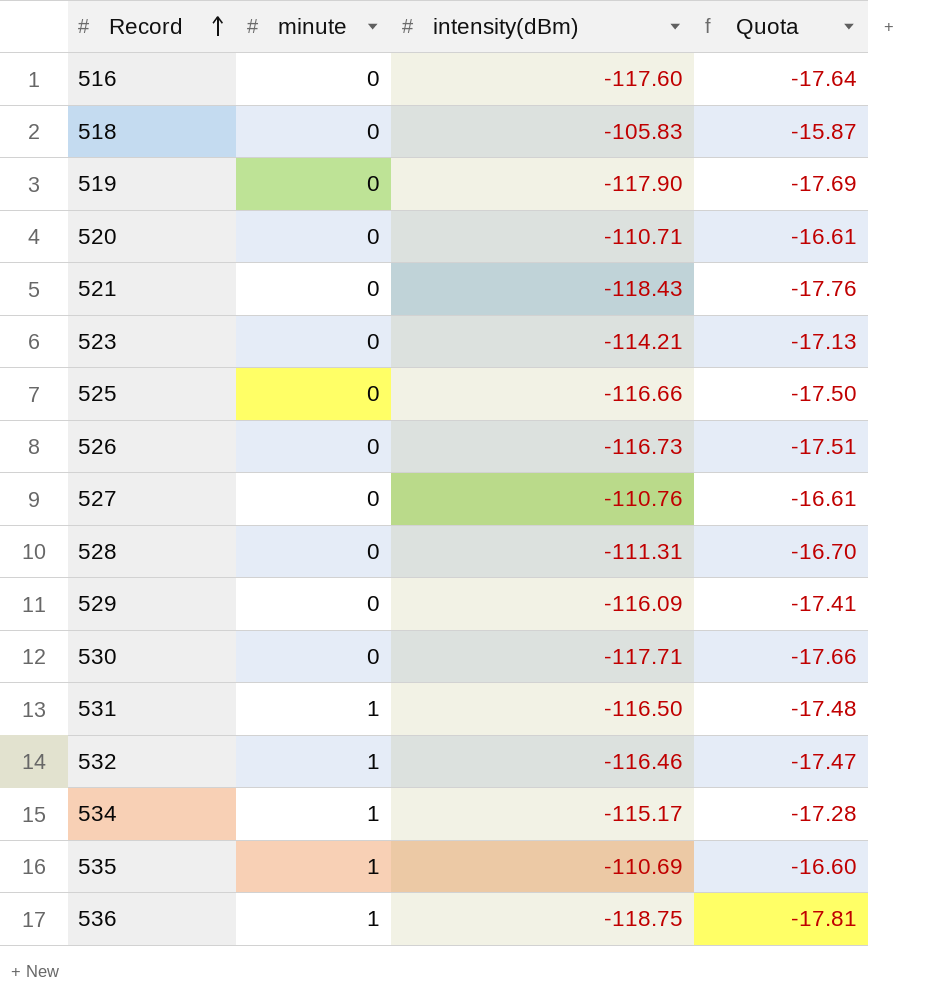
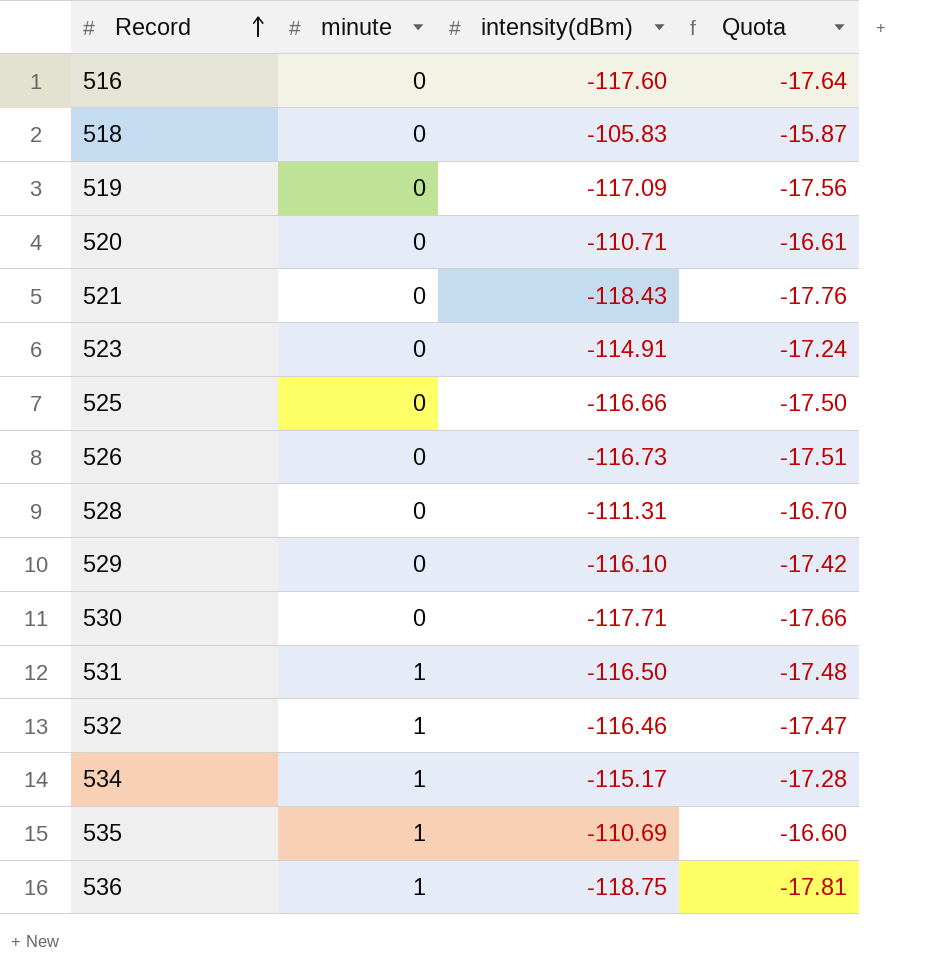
row 527: 0 | -110.76 | -16.61 -> none
519 | intensity(dBm): -117.90 -> -117.09
519 | Quota: -17.69 -> -17.56
523 | intensity(dBm): -114.21 -> -114.91
523 | Quota: -17.13 -> -17.24
529 | intensity(dBm): -116.09 -> -116.10
529 | Quota: -17.41 -> -17.42

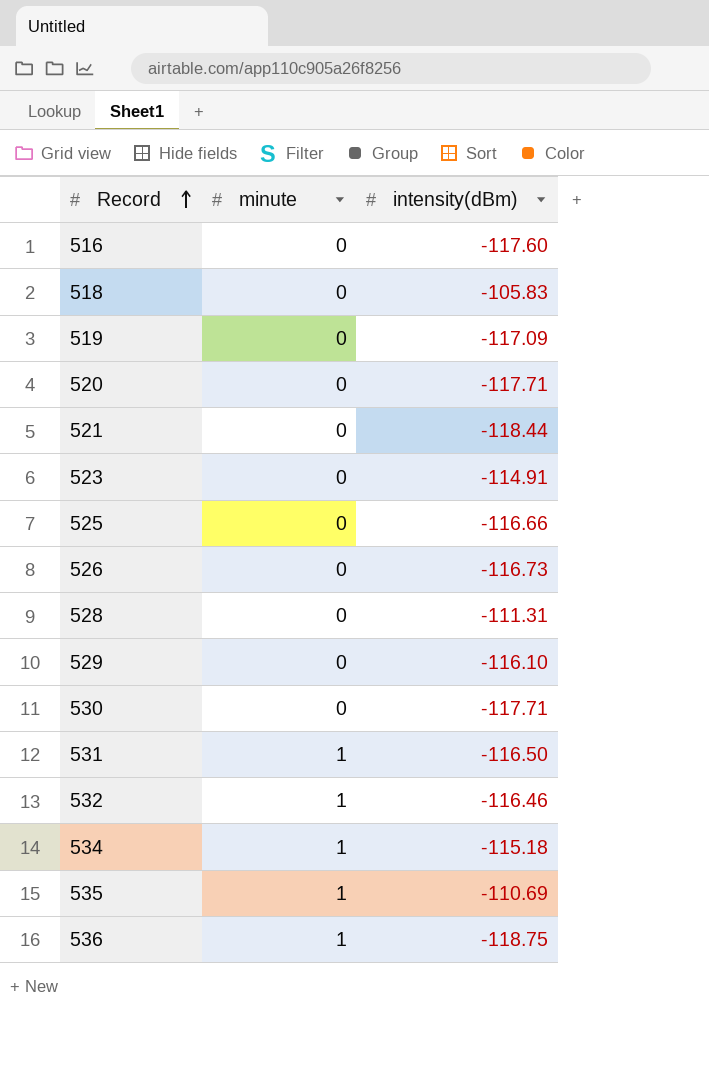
column Quota | formula: [intensity(dBm)] * 0.15 -> none
520 | intensity(dBm): -110.71 -> -117.71
521 | intensity(dBm): -118.43 -> -118.44
534 | intensity(dBm): -115.17 -> -115.18

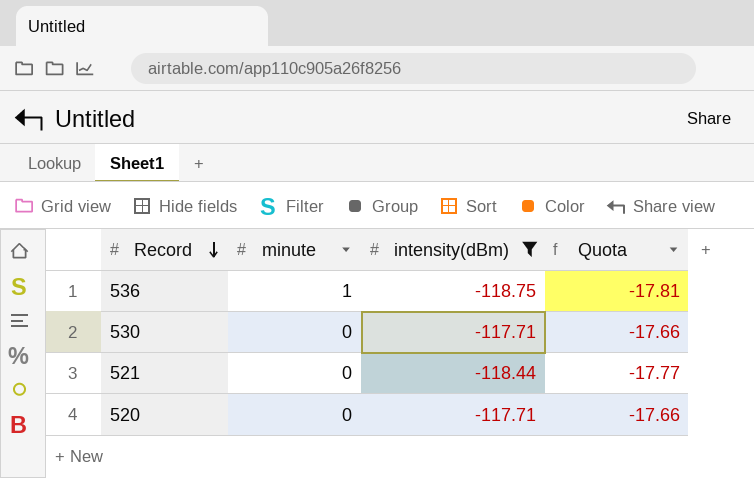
filter: none -> intensity(dBm) <= -117.71
row order: Record ascending -> Record descending
column Quota | formula: none -> [intensity(dBm)] * 0.15

